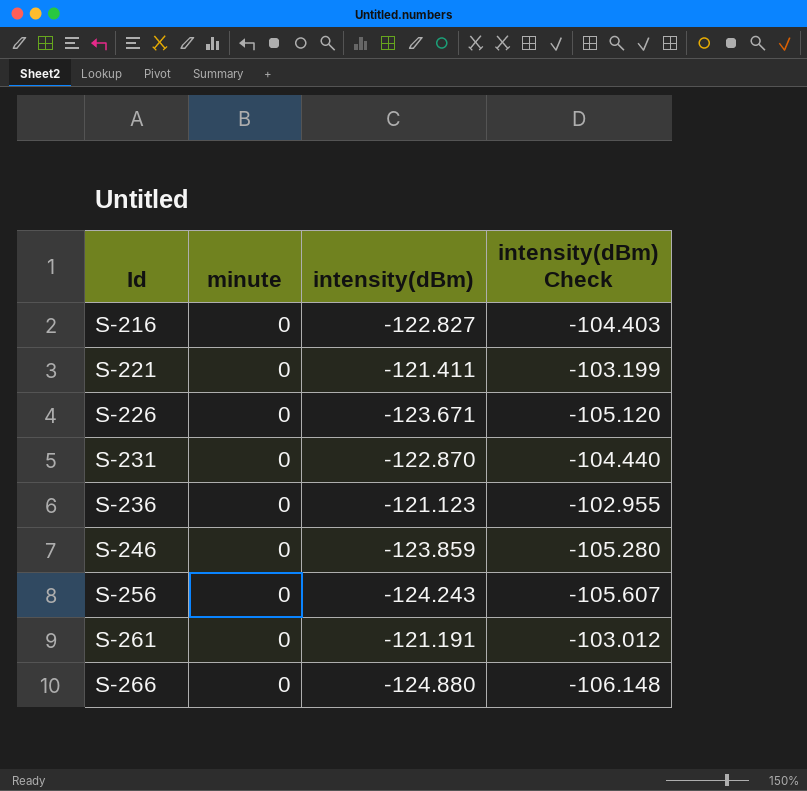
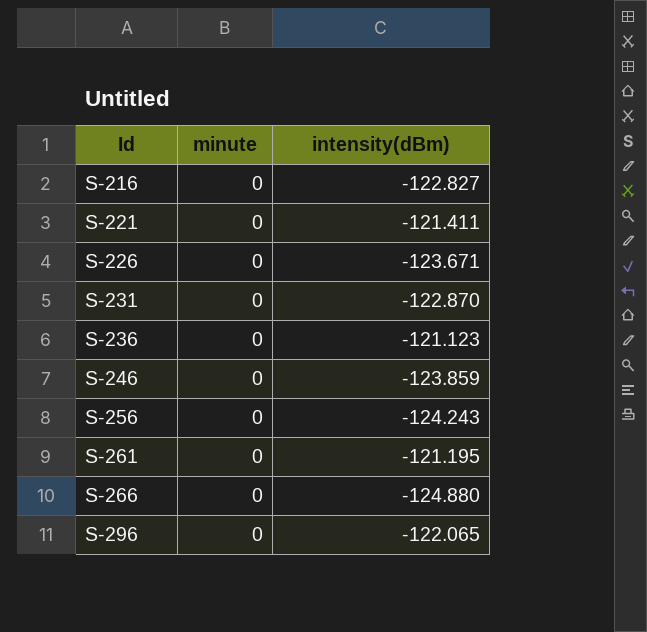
column intensity(dBm) Check | formula: [intensity(dBm)] * 0.85 -> none
S-261 | intensity(dBm): -121.191 -> -121.195
row S-296: none -> 0 | -122.065

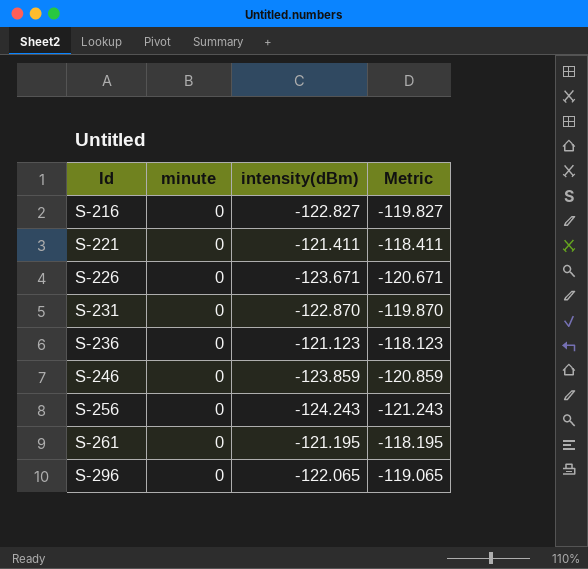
column Metric | formula: none -> [intensity(dBm)] + 3
row S-266: 0 | -124.880 -> none

